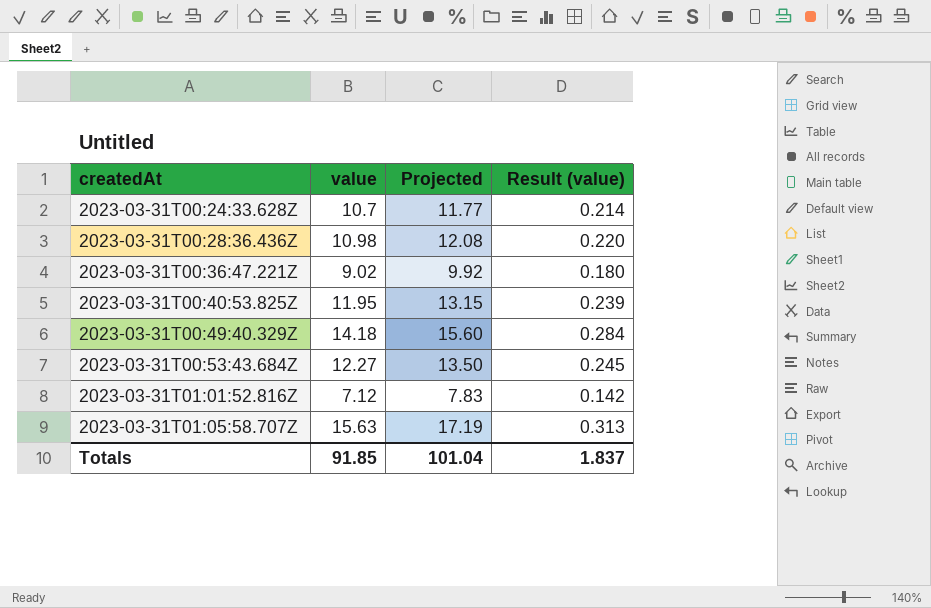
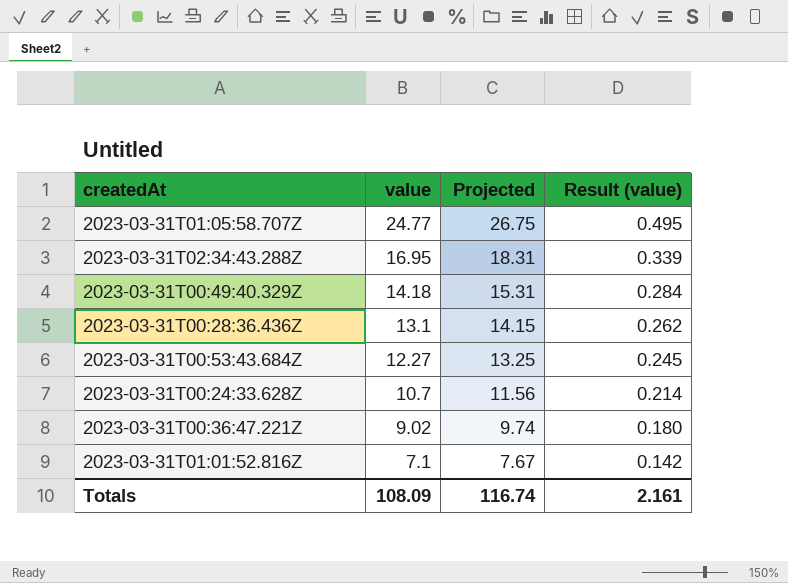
row order: createdAt ascending -> value descending
column Projected | formula: [value] * 1.1 -> [value] * 1.08
row 2023-03-31T00:40:53.825Z: 11.95 | 13.15 | 0.239 -> none
2023-03-31T01:05:58.707Z | value: 15.63 -> 24.77
2023-03-31T01:05:58.707Z | Result (value): 0.313 -> 0.495
row 2023-03-31T02:34:43.288Z: none -> 16.95 | 18.31 | 0.339
2023-03-31T00:28:36.436Z | value: 10.98 -> 13.1
2023-03-31T00:28:36.436Z | Result (value): 0.220 -> 0.262
2023-03-31T01:01:52.816Z | value: 7.12 -> 7.1
Totals | value: 91.85 -> 108.09
Totals | Projected: 101.04 -> 116.74
Totals | Result (value): 1.837 -> 2.161

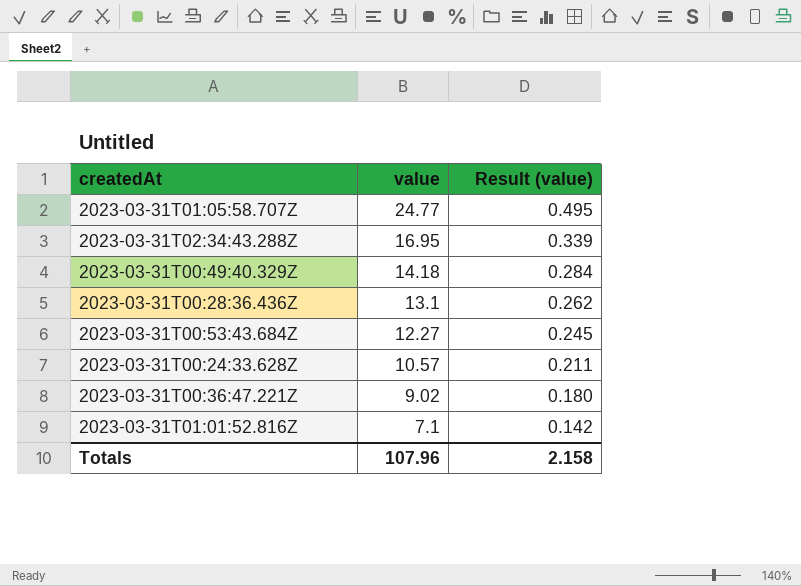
column Projected | formula: [value] * 1.08 -> none
2023-03-31T00:24:33.628Z | value: 10.7 -> 10.57
2023-03-31T00:24:33.628Z | Result (value): 0.214 -> 0.211
Totals | value: 108.09 -> 107.96
Totals | Result (value): 2.161 -> 2.158

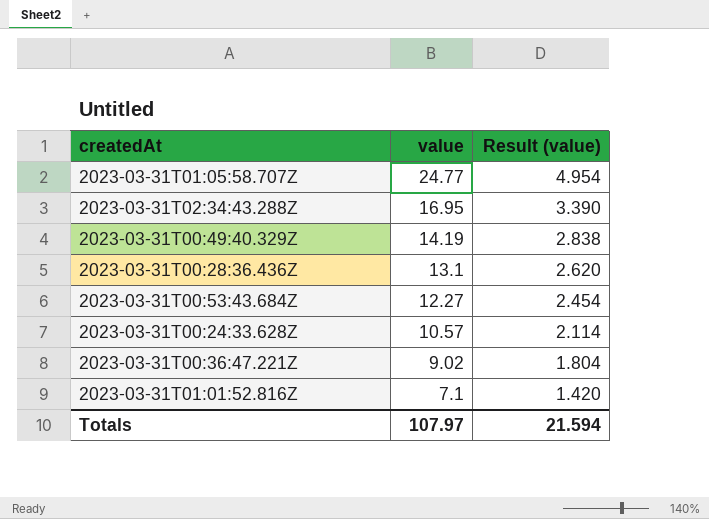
column Result (value) | formula: [value] * 0.02 -> [value] * 0.2
2023-03-31T00:49:40.329Z | value: 14.18 -> 14.19
Totals | value: 107.96 -> 107.97
Totals | Result (value): 2.158 -> 21.594

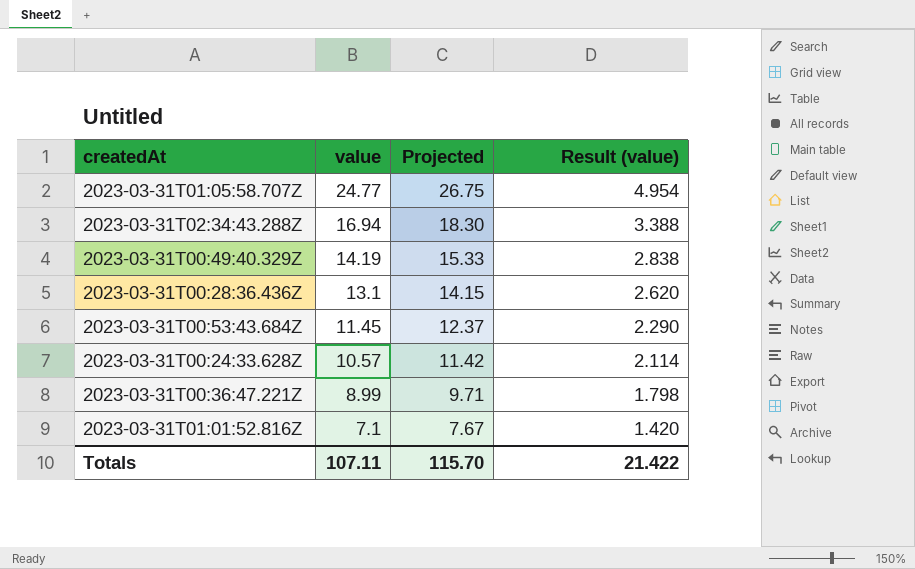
column Projected | formula: none -> [value] * 1.08
2023-03-31T02:34:43.288Z | value: 16.95 -> 16.94
2023-03-31T02:34:43.288Z | Result (value): 3.390 -> 3.388
2023-03-31T00:53:43.684Z | value: 12.27 -> 11.45
2023-03-31T00:53:43.684Z | Result (value): 2.454 -> 2.290
2023-03-31T00:36:47.221Z | value: 9.02 -> 8.99
2023-03-31T00:36:47.221Z | Result (value): 1.804 -> 1.798
Totals | value: 107.97 -> 107.11
Totals | Result (value): 21.594 -> 21.422

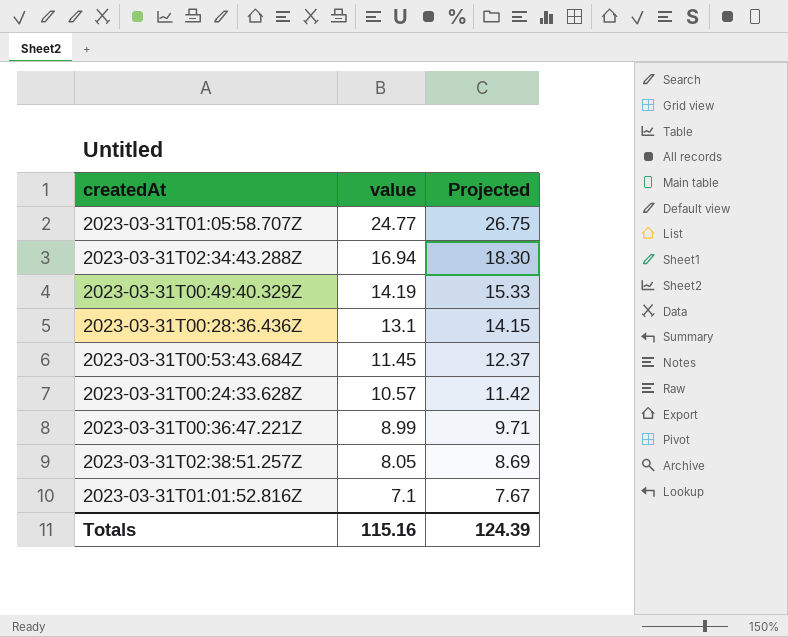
column Result (value) | formula: [value] * 0.2 -> none
row 2023-03-31T02:38:51.257Z: none -> 8.05 | 8.69
Totals | value: 107.11 -> 115.16
Totals | Projected: 115.70 -> 124.39

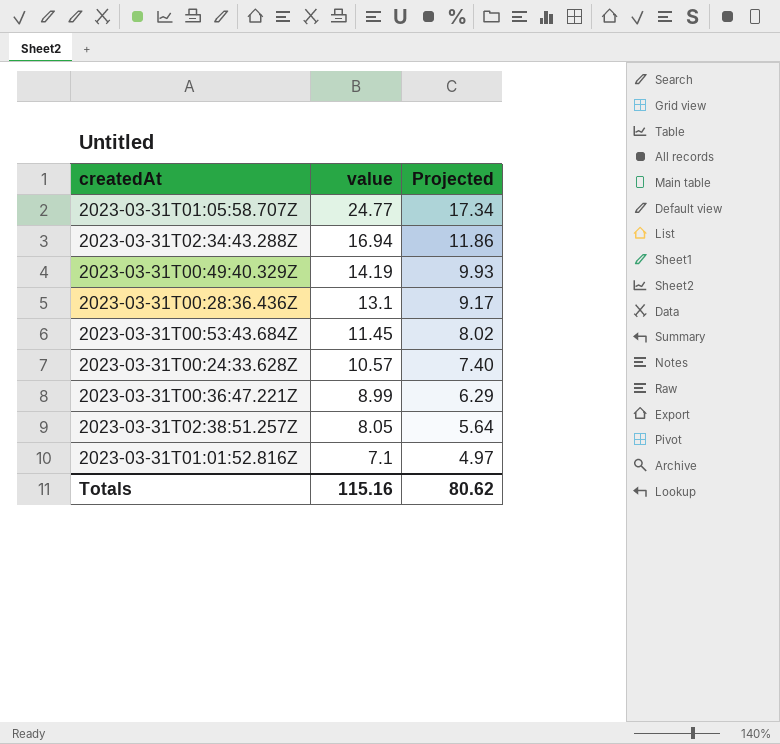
column Projected | formula: [value] * 1.08 -> [value] * 0.7
Totals | Projected: 124.39 -> 80.62

